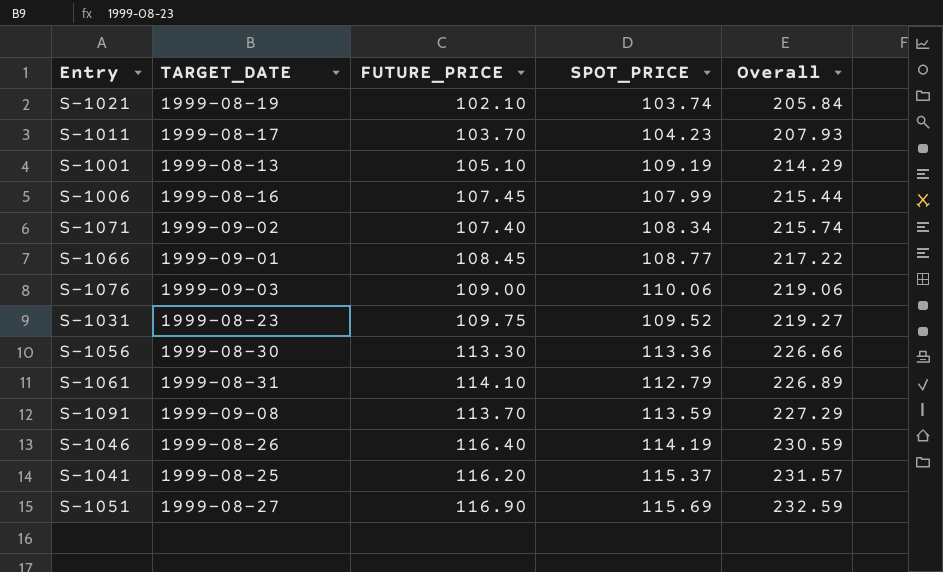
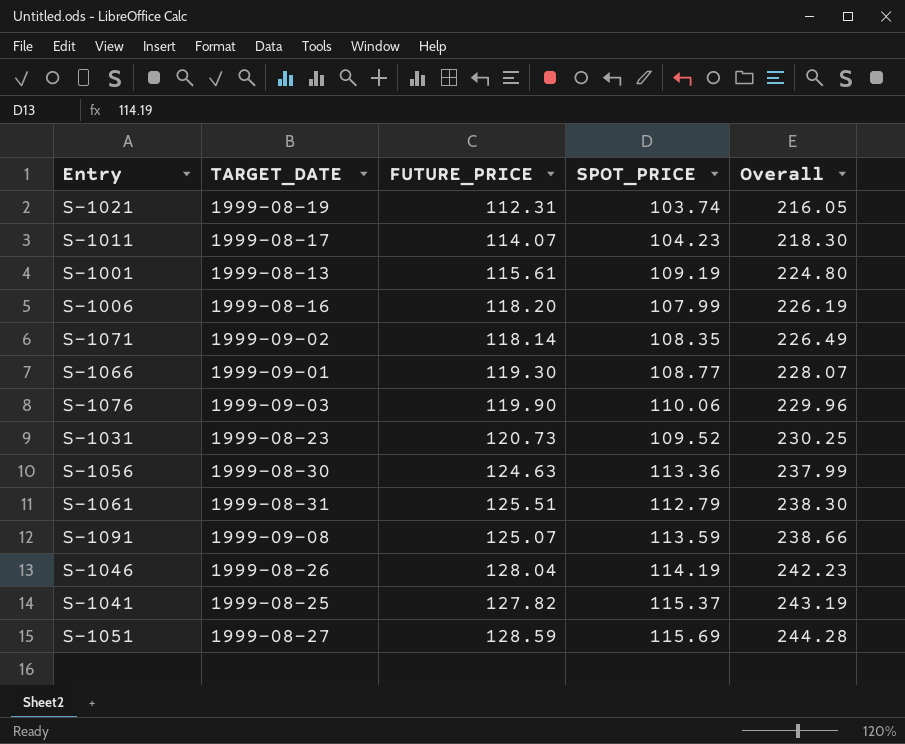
S-1021 | FUTURE_PRICE: 102.10 -> 112.31
S-1021 | Overall: 205.84 -> 216.05
S-1011 | FUTURE_PRICE: 103.70 -> 114.07
S-1011 | Overall: 207.93 -> 218.30
S-1001 | FUTURE_PRICE: 105.10 -> 115.61
S-1001 | Overall: 214.29 -> 224.80
S-1006 | FUTURE_PRICE: 107.45 -> 118.20
S-1006 | Overall: 215.44 -> 226.19
S-1071 | FUTURE_PRICE: 107.40 -> 118.14
S-1071 | SPOT_PRICE: 108.34 -> 108.35
S-1071 | Overall: 215.74 -> 226.49
S-1066 | FUTURE_PRICE: 108.45 -> 119.30
S-1066 | Overall: 217.22 -> 228.07
S-1076 | FUTURE_PRICE: 109.00 -> 119.90
S-1076 | Overall: 219.06 -> 229.96
S-1031 | FUTURE_PRICE: 109.75 -> 120.73
S-1031 | Overall: 219.27 -> 230.25
S-1056 | FUTURE_PRICE: 113.30 -> 124.63
S-1056 | Overall: 226.66 -> 237.99
S-1061 | FUTURE_PRICE: 114.10 -> 125.51
S-1061 | Overall: 226.89 -> 238.30
S-1091 | FUTURE_PRICE: 113.70 -> 125.07
S-1091 | Overall: 227.29 -> 238.66
S-1046 | FUTURE_PRICE: 116.40 -> 128.04
S-1046 | Overall: 230.59 -> 242.23
S-1041 | FUTURE_PRICE: 116.20 -> 127.82
S-1041 | Overall: 231.57 -> 243.19
S-1051 | FUTURE_PRICE: 116.90 -> 128.59
S-1051 | Overall: 232.59 -> 244.28

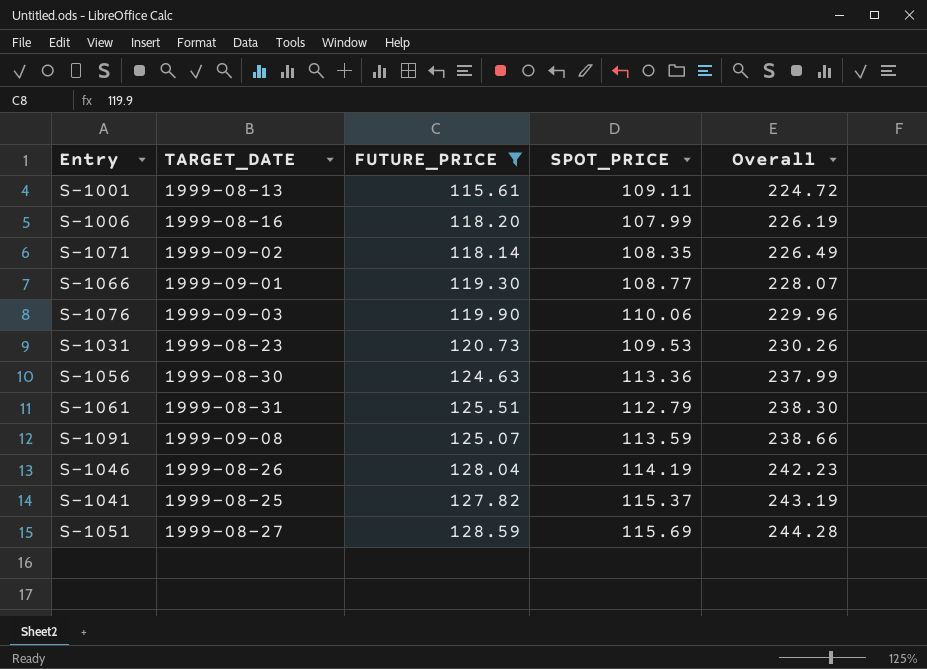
filter: none -> FUTURE_PRICE >= 115.61
S-1001 | SPOT_PRICE: 109.19 -> 109.11
S-1001 | Overall: 224.80 -> 224.72
S-1031 | SPOT_PRICE: 109.52 -> 109.53
S-1031 | Overall: 230.25 -> 230.26

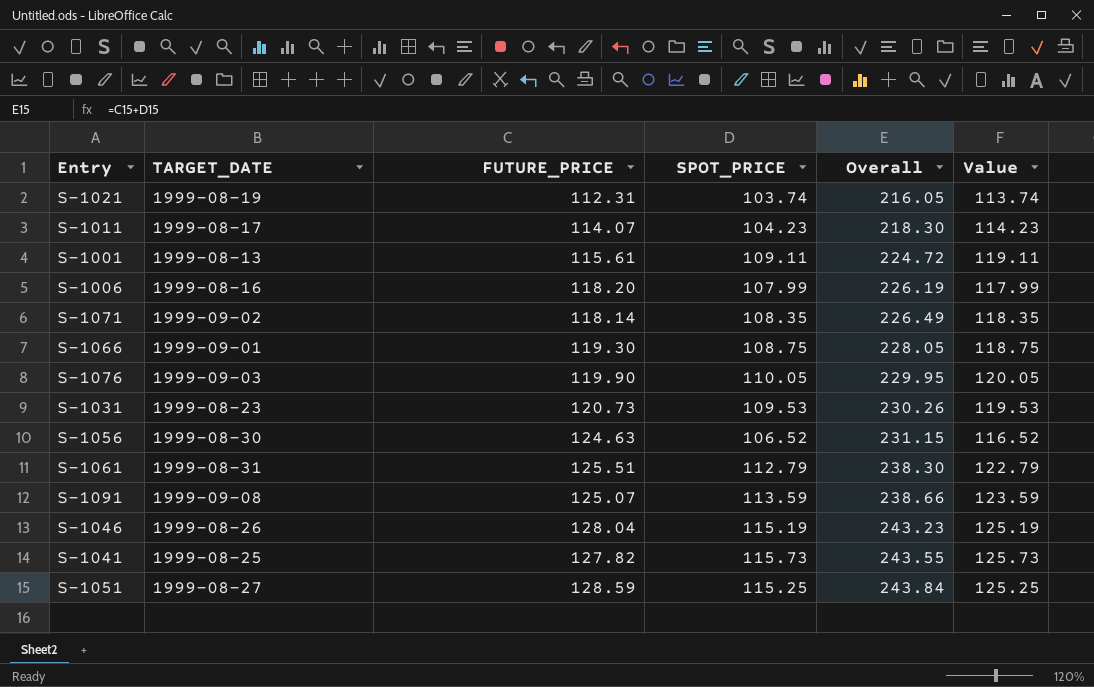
filter: FUTURE_PRICE >= 115.61 -> none
column Value | formula: none -> [SPOT_PRICE] + 10
S-1066 | SPOT_PRICE: 108.77 -> 108.75
S-1066 | Overall: 228.07 -> 228.05
S-1076 | SPOT_PRICE: 110.06 -> 110.05
S-1076 | Overall: 229.96 -> 229.95
S-1056 | SPOT_PRICE: 113.36 -> 106.52
S-1056 | Overall: 237.99 -> 231.15
S-1046 | SPOT_PRICE: 114.19 -> 115.19
S-1046 | Overall: 242.23 -> 243.23
S-1041 | SPOT_PRICE: 115.37 -> 115.73
S-1041 | Overall: 243.19 -> 243.55
S-1051 | SPOT_PRICE: 115.69 -> 115.25
S-1051 | Overall: 244.28 -> 243.84

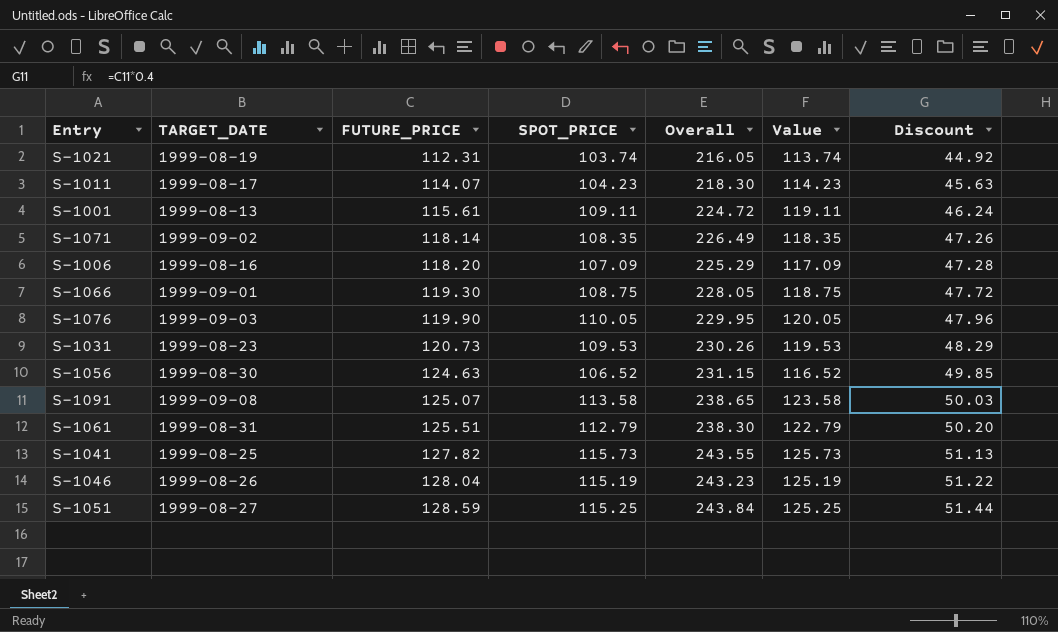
row order: Overall ascending -> FUTURE_PRICE ascending
column Discount | formula: none -> [FUTURE_PRICE] * 0.4
S-1006 | SPOT_PRICE: 107.99 -> 107.09
S-1006 | Overall: 226.19 -> 225.29
S-1006 | Value: 117.99 -> 117.09
S-1091 | SPOT_PRICE: 113.59 -> 113.58
S-1091 | Overall: 238.66 -> 238.65
S-1091 | Value: 123.59 -> 123.58

